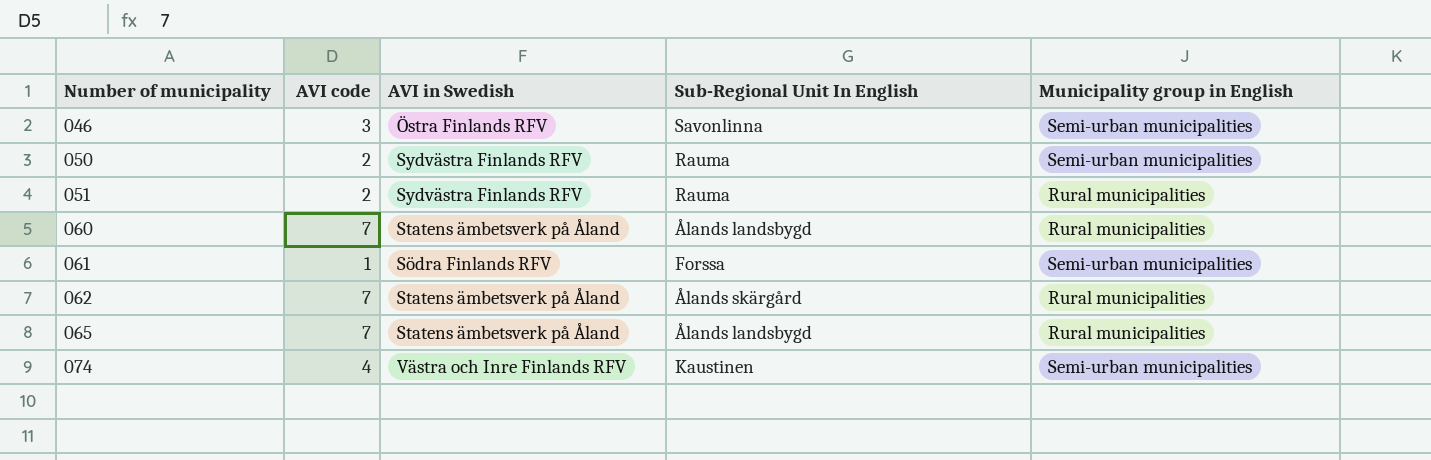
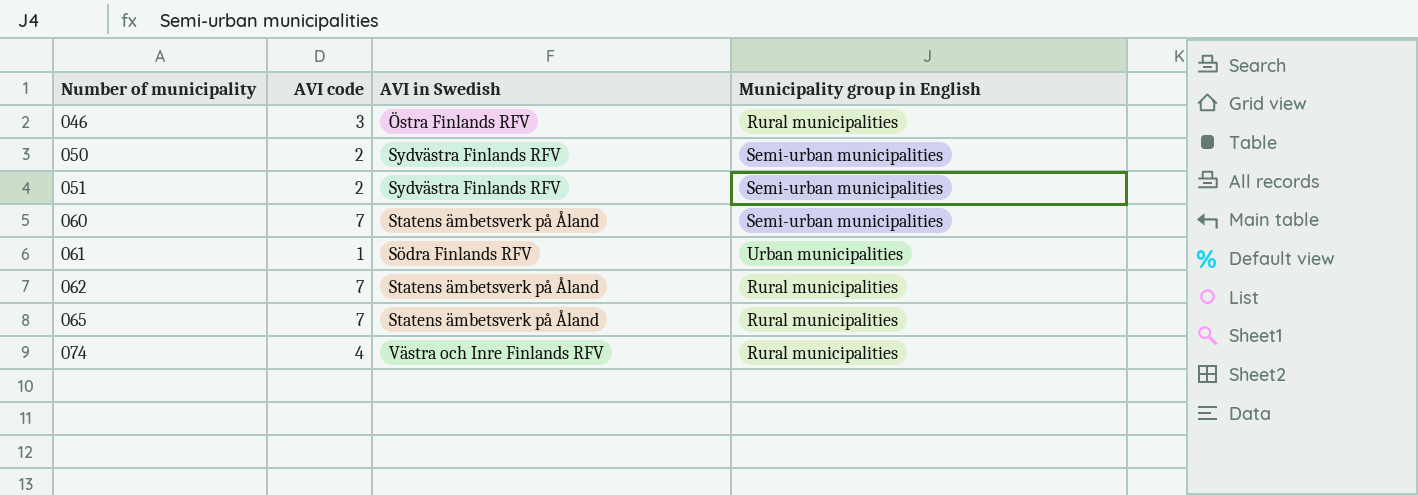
column Sub-Regional Unit In English | position: 4 -> none
046 | Municipality group in English: Semi-urban municipalities -> Rural municipalities
051 | Municipality group in English: Rural municipalities -> Semi-urban municipalities
060 | Municipality group in English: Rural municipalities -> Semi-urban municipalities
061 | Municipality group in English: Semi-urban municipalities -> Urban municipalities
074 | Municipality group in English: Semi-urban municipalities -> Rural municipalities

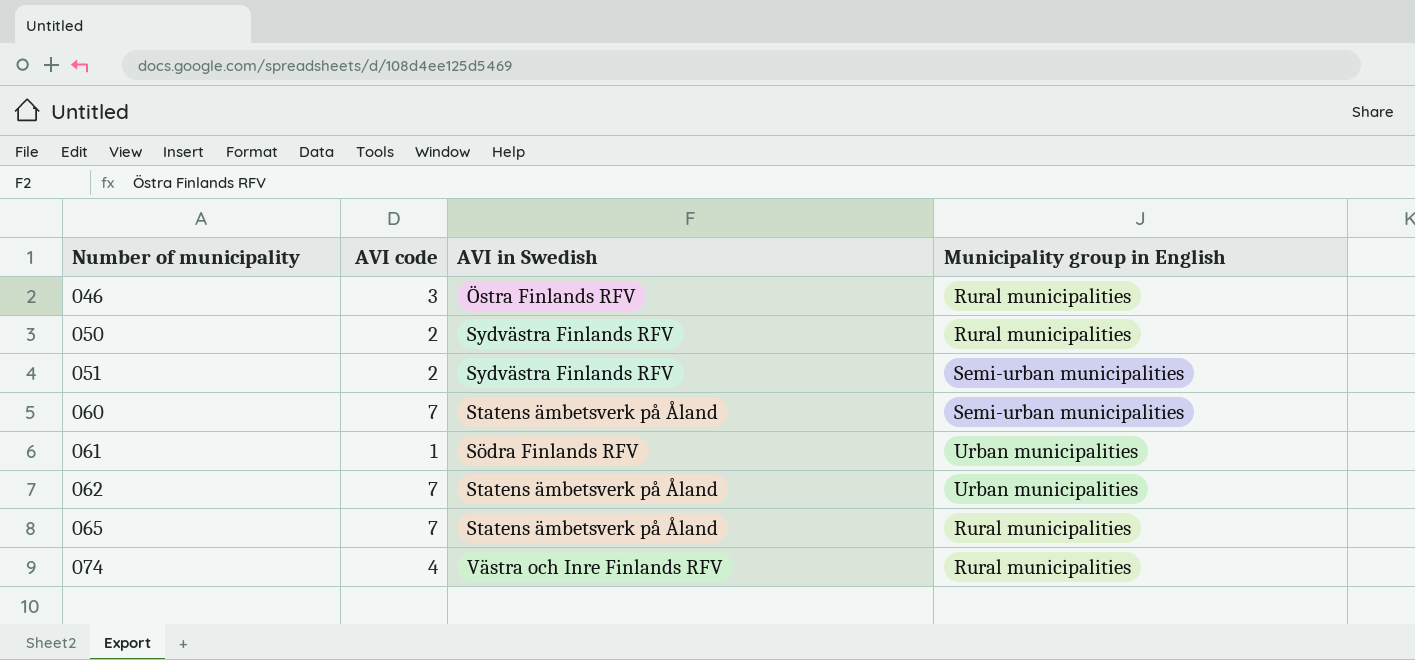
050 | Municipality group in English: Semi-urban municipalities -> Rural municipalities
062 | Municipality group in English: Rural municipalities -> Urban municipalities

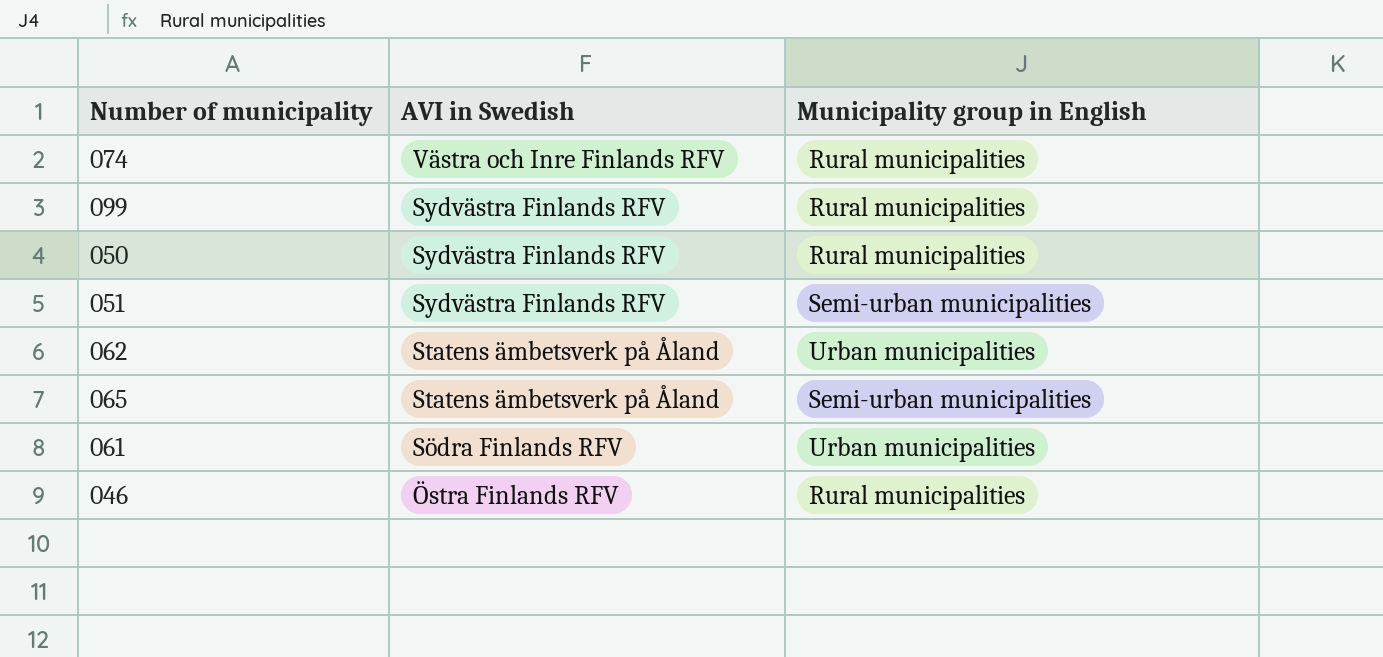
row order: Number of municipality ascending -> AVI in Swedish descending
column AVI code | position: 2 -> none
row 060: 7 | Statens ämbetsverk på Åland | Semi-urban municipalities -> none
row 099: none -> Sydvästra Finlands RFV | Rural municipalities
065 | Municipality group in English: Rural municipalities -> Semi-urban municipalities

